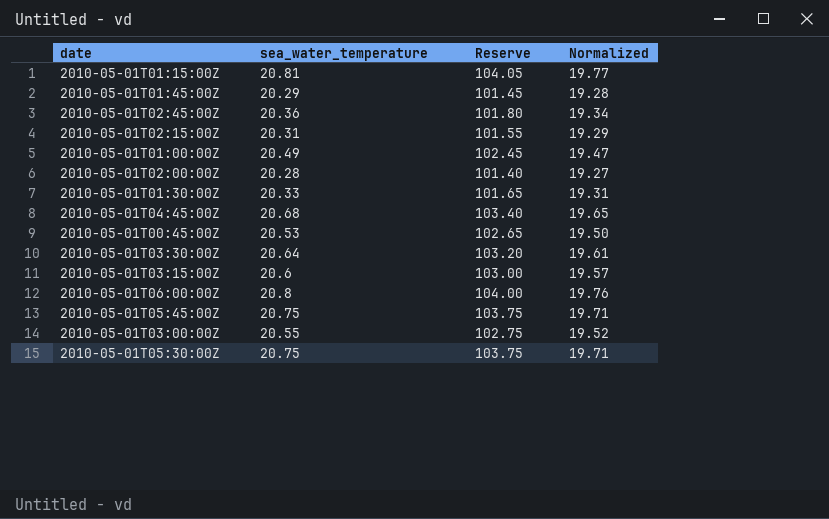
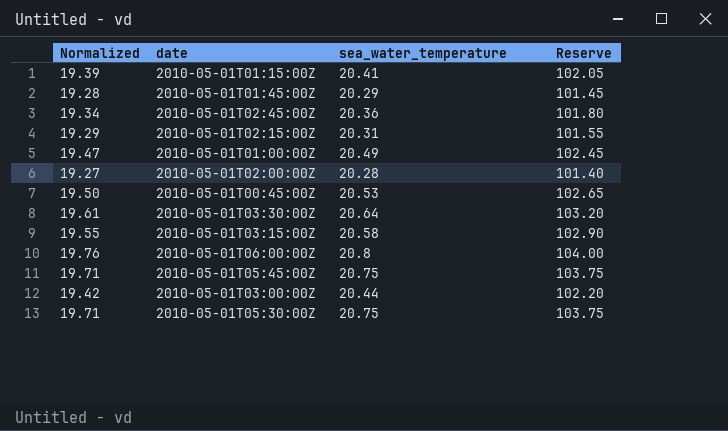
column Normalized | position: 4 -> 1
row 2010-05-01T01:30:00Z: 20.33 | 101.65 | 19.31 -> none
row 2010-05-01T04:45:00Z: 20.68 | 103.40 | 19.65 -> none
2010-05-01T01:15:00Z | Normalized: 19.77 -> 19.39
2010-05-01T01:15:00Z | sea_water_temperature: 20.81 -> 20.41
2010-05-01T01:15:00Z | Reserve: 104.05 -> 102.05
2010-05-01T03:15:00Z | Normalized: 19.57 -> 19.55
2010-05-01T03:15:00Z | sea_water_temperature: 20.6 -> 20.58
2010-05-01T03:15:00Z | Reserve: 103.00 -> 102.90
2010-05-01T03:00:00Z | Normalized: 19.52 -> 19.42
2010-05-01T03:00:00Z | sea_water_temperature: 20.55 -> 20.44
2010-05-01T03:00:00Z | Reserve: 102.75 -> 102.20

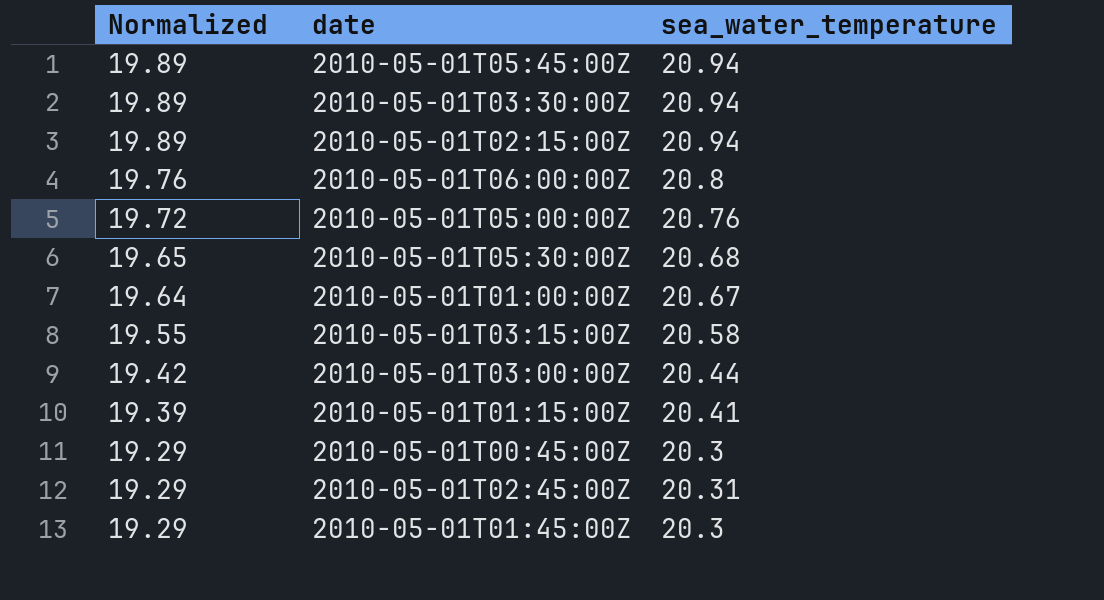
row order: none -> Normalized descending
column Reserve | formula: [sea_water_temperature] * 5 -> none
row 2010-05-01T02:00:00Z: 19.27 | 20.28 | 101.40 -> none
2010-05-01T05:45:00Z | Normalized: 19.71 -> 19.89
2010-05-01T05:45:00Z | sea_water_temperature: 20.75 -> 20.94
2010-05-01T03:30:00Z | Normalized: 19.61 -> 19.89
2010-05-01T03:30:00Z | sea_water_temperature: 20.64 -> 20.94
2010-05-01T02:15:00Z | Normalized: 19.29 -> 19.89
2010-05-01T02:15:00Z | sea_water_temperature: 20.31 -> 20.94
row 2010-05-01T05:00:00Z: none -> 19.72 | 20.76
2010-05-01T05:30:00Z | Normalized: 19.71 -> 19.65
2010-05-01T05:30:00Z | sea_water_temperature: 20.75 -> 20.68
2010-05-01T01:00:00Z | Normalized: 19.47 -> 19.64
2010-05-01T01:00:00Z | sea_water_temperature: 20.49 -> 20.67
2010-05-01T00:45:00Z | Normalized: 19.50 -> 19.29
2010-05-01T00:45:00Z | sea_water_temperature: 20.53 -> 20.3
2010-05-01T02:45:00Z | Normalized: 19.34 -> 19.29
2010-05-01T02:45:00Z | sea_water_temperature: 20.36 -> 20.31
2010-05-01T01:45:00Z | Normalized: 19.28 -> 19.29
2010-05-01T01:45:00Z | sea_water_temperature: 20.29 -> 20.3

